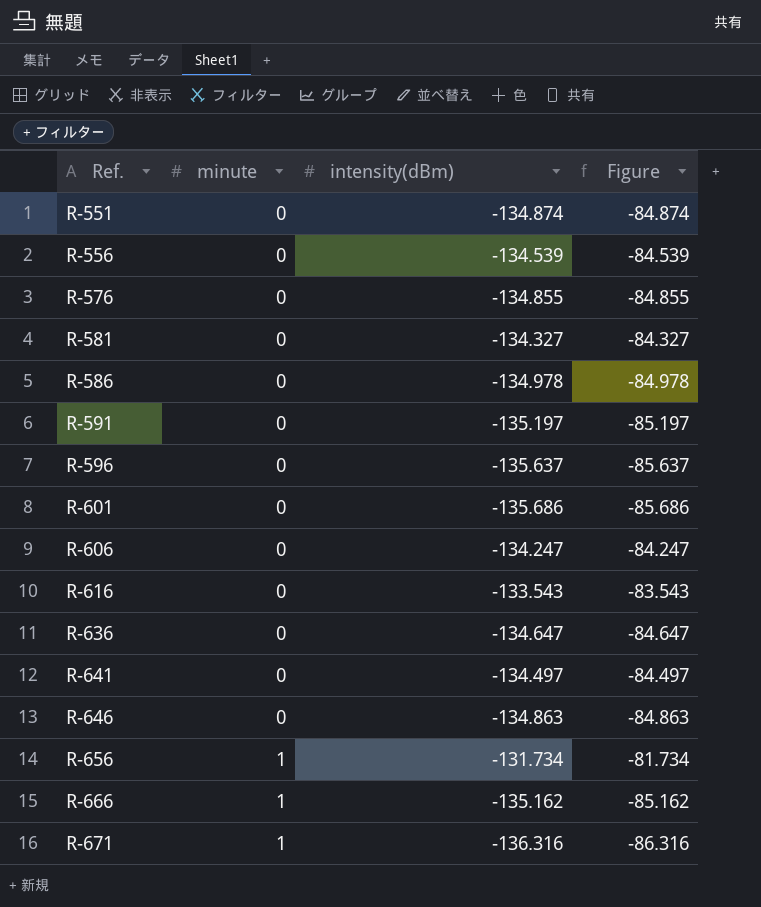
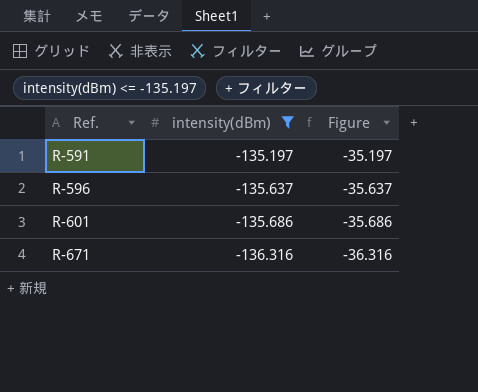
filter: none -> intensity(dBm) <= -135.197
column minute | position: 2 -> none
column Figure | formula: [intensity(dBm)] + 50 -> [intensity(dBm)] + 100

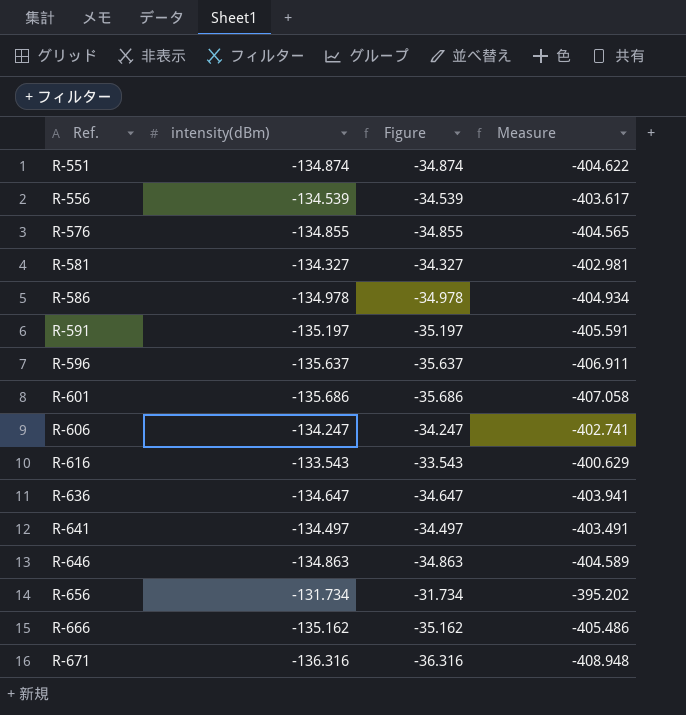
filter: intensity(dBm) <= -135.197 -> none
column Measure | formula: none -> [intensity(dBm)] * 3

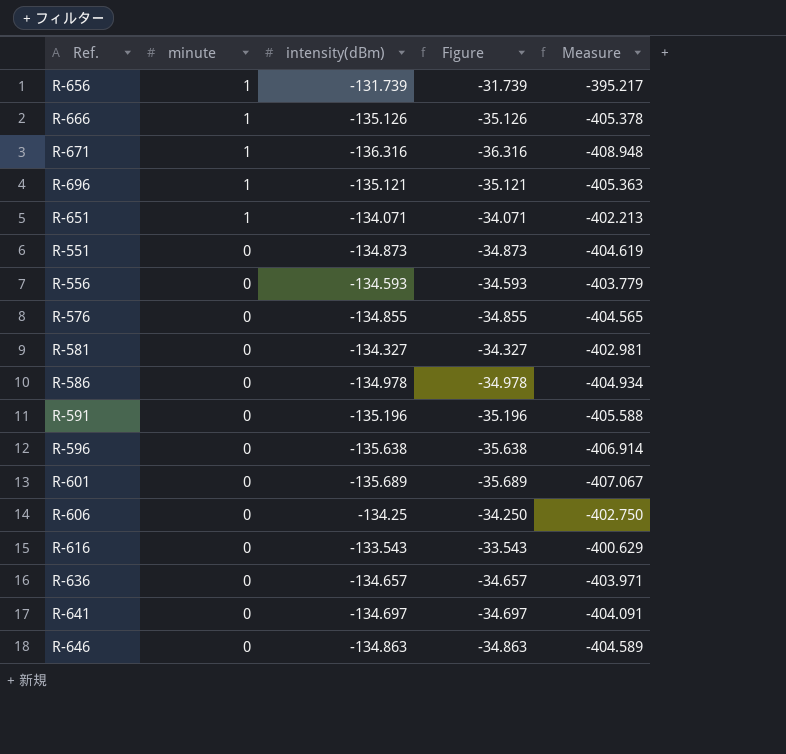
row order: Ref. ascending -> minute descending
column minute | position: none -> 2
R-656 | intensity(dBm): -131.734 -> -131.739
R-656 | Figure: -31.734 -> -31.739
R-656 | Measure: -395.202 -> -395.217
R-666 | intensity(dBm): -135.162 -> -135.126
R-666 | Figure: -35.162 -> -35.126
R-666 | Measure: -405.486 -> -405.378
row R-696: none -> 1 | -135.121 | -35.121 | -405.363
row R-651: none -> 1 | -134.071 | -34.071 | -402.213
R-551 | intensity(dBm): -134.874 -> -134.873
R-551 | Figure: -34.874 -> -34.873
R-551 | Measure: -404.622 -> -404.619
R-556 | intensity(dBm): -134.539 -> -134.593
R-556 | Figure: -34.539 -> -34.593
R-556 | Measure: -403.617 -> -403.779
R-591 | intensity(dBm): -135.197 -> -135.196
R-591 | Figure: -35.197 -> -35.196
R-591 | Measure: -405.591 -> -405.588
R-596 | intensity(dBm): -135.637 -> -135.638
R-596 | Figure: -35.637 -> -35.638
R-596 | Measure: -406.911 -> -406.914
R-601 | intensity(dBm): -135.686 -> -135.689
R-601 | Figure: -35.686 -> -35.689
R-601 | Measure: -407.058 -> -407.067
R-606 | intensity(dBm): -134.247 -> -134.25
R-606 | Figure: -34.247 -> -34.250
R-606 | Measure: -402.741 -> -402.750
R-636 | intensity(dBm): -134.647 -> -134.657
R-636 | Figure: -34.647 -> -34.657
R-636 | Measure: -403.941 -> -403.971
R-641 | intensity(dBm): -134.497 -> -134.697
R-641 | Figure: -34.497 -> -34.697
R-641 | Measure: -403.491 -> -404.091

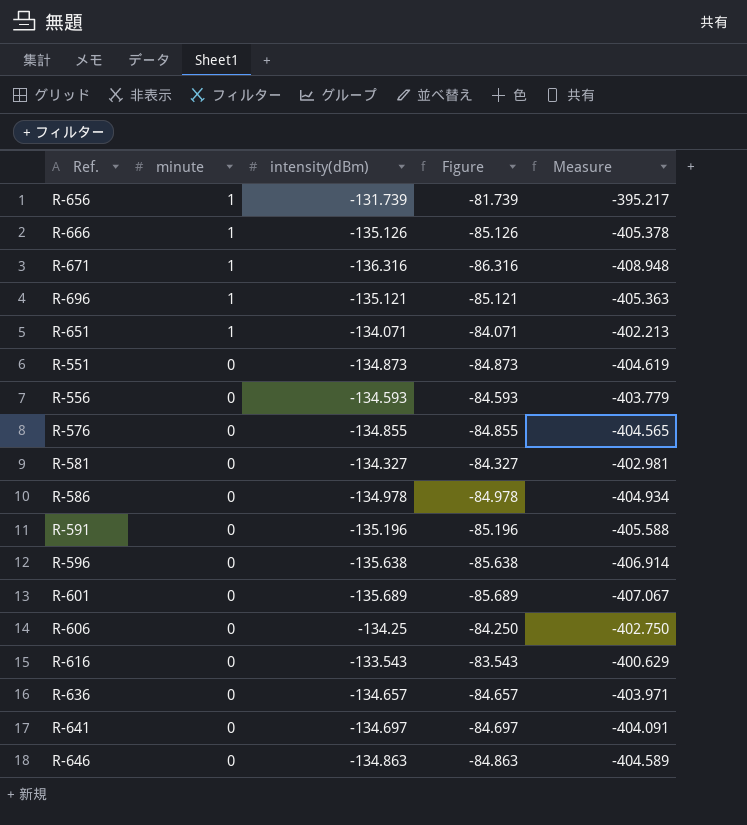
column Figure | formula: [intensity(dBm)] + 100 -> [intensity(dBm)] + 50

